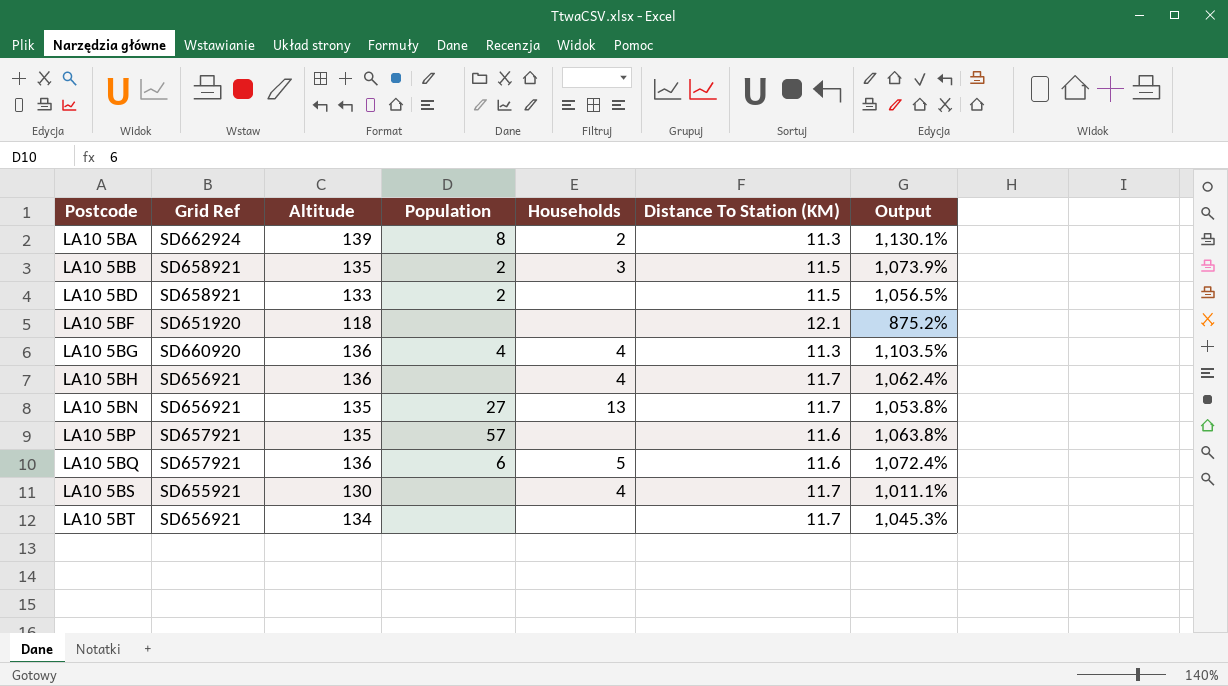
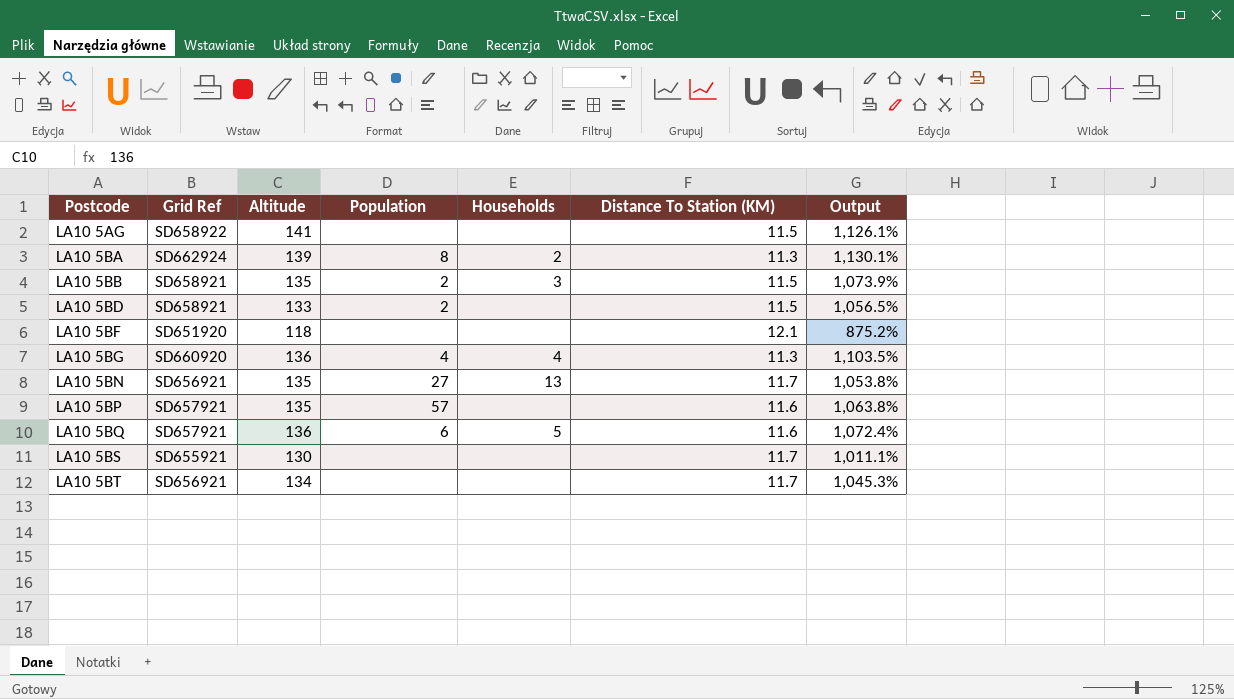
row LA10 5BH: SD656921 | 136 | none | 4 | 11.7 | 1,062.4% -> none
row LA10 5AG: none -> SD658922 | 141 | none | none | 11.5 | 1,126.1%
LA10 5BS | Households: 4 -> none

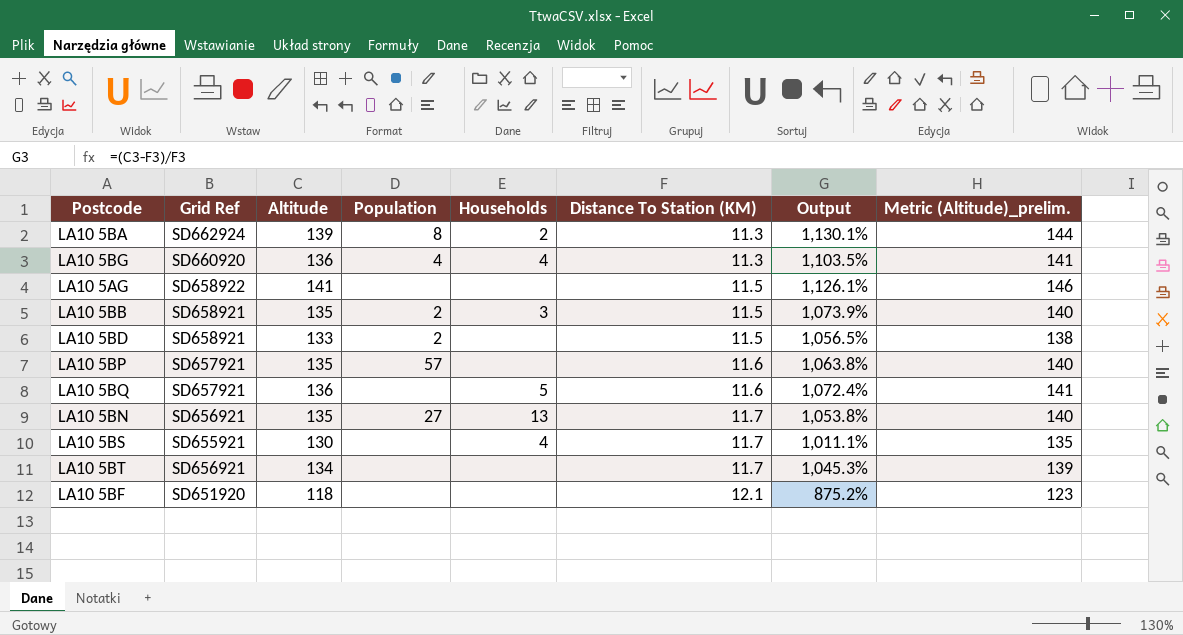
row order: Postcode ascending -> Distance To Station (KM) ascending
column Metric (Altitude)_prelim. | formula: none -> [Altitude] + 5
LA10 5BQ | Population: 6 -> none
LA10 5BS | Households: none -> 4

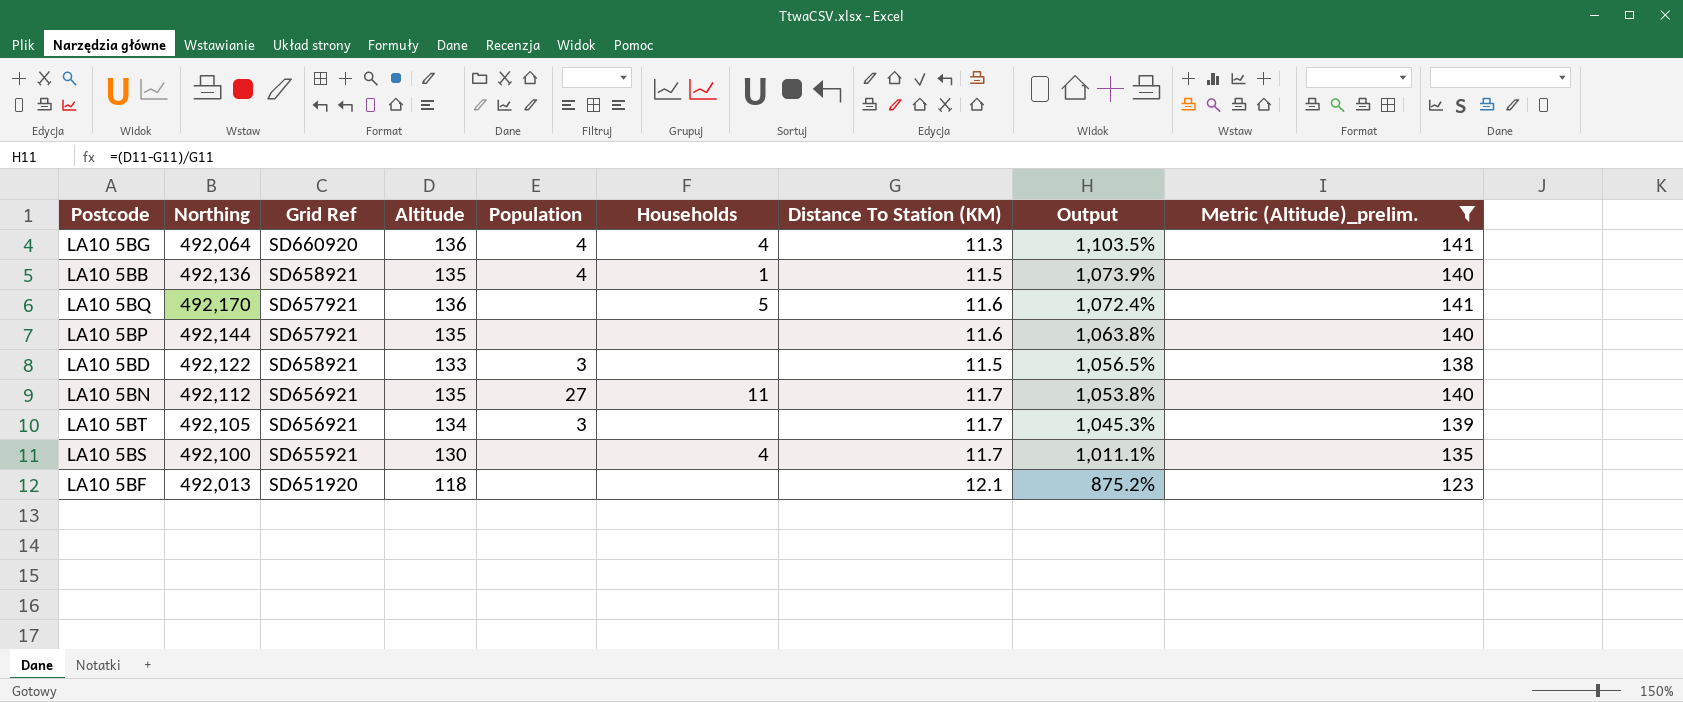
filter: none -> Metric (Altitude)_prelim. <= 141
row order: Distance To Station (KM) ascending -> Output descending
column Northing | position: none -> 2
LA10 5BB | Population: 2 -> 4
LA10 5BB | Households: 3 -> 1
LA10 5BP | Population: 57 -> none
LA10 5BD | Population: 2 -> 3
LA10 5BN | Households: 13 -> 11
LA10 5BT | Population: none -> 3

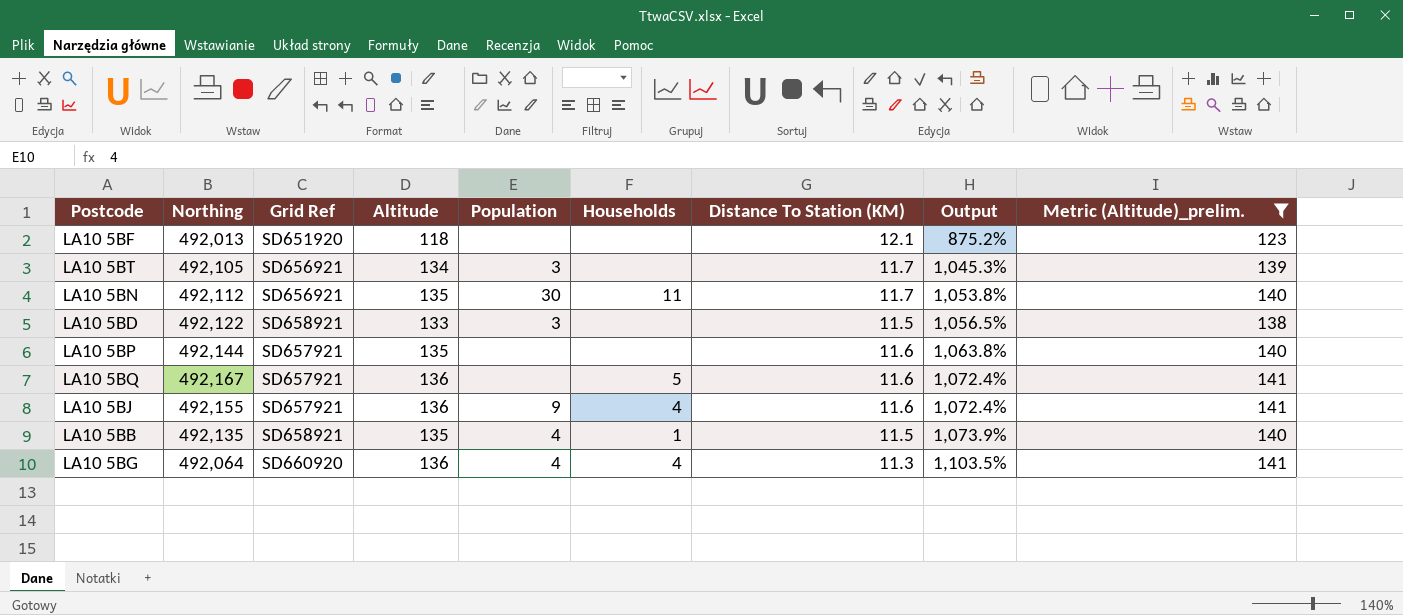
row order: Output descending -> Output ascending
row LA10 5BS: 492,100 | SD655921 | 130 | none | 4 | 11.7 | 1,011.1% | 135 -> none
LA10 5BN | Population: 27 -> 30
LA10 5BQ | Northing: 492,170 -> 492,167
row LA10 5BJ: none -> 492,155 | SD657921 | 136 | 9 | 4 | 11.6 | 1,072.4% | 141
LA10 5BB | Northing: 492,136 -> 492,135

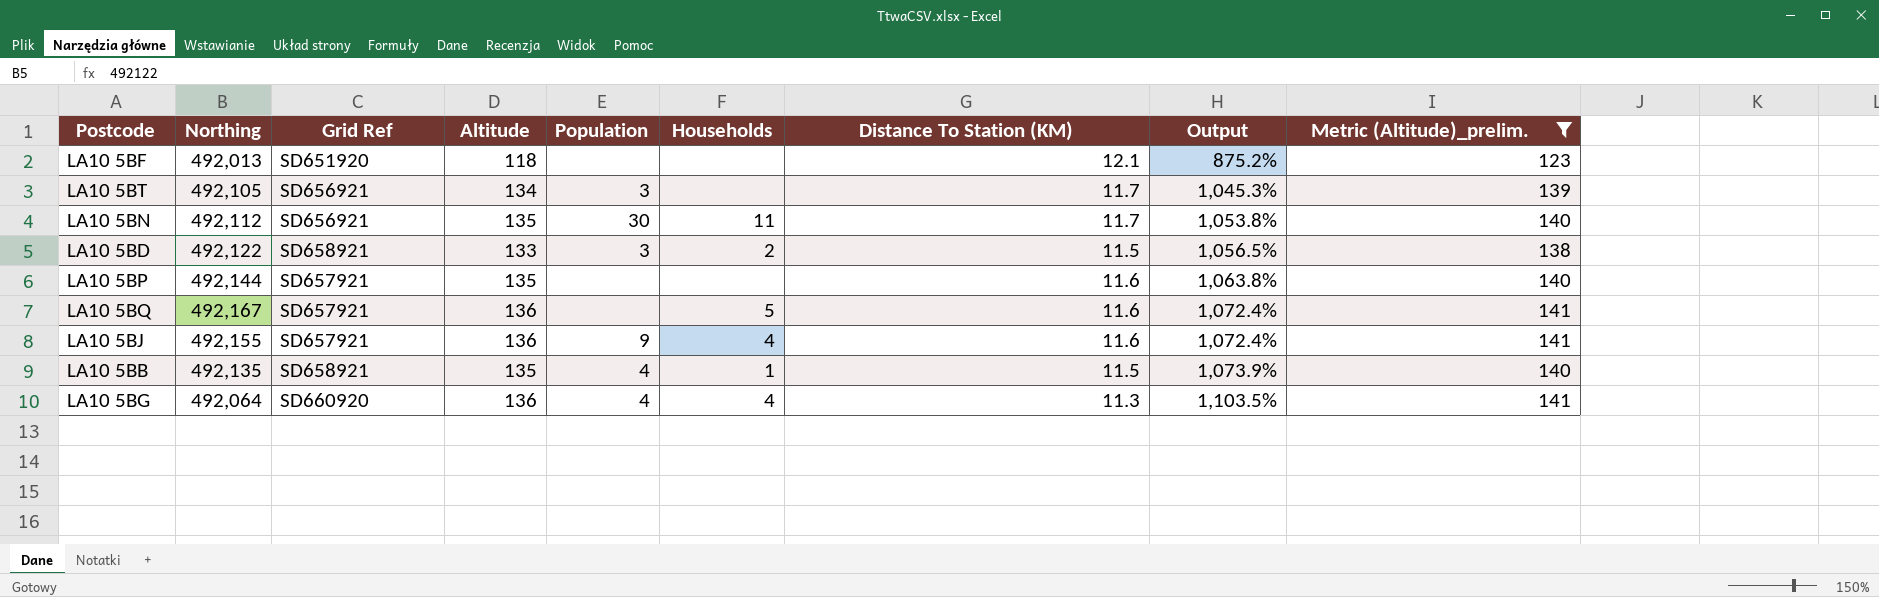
LA10 5BD | Households: none -> 2

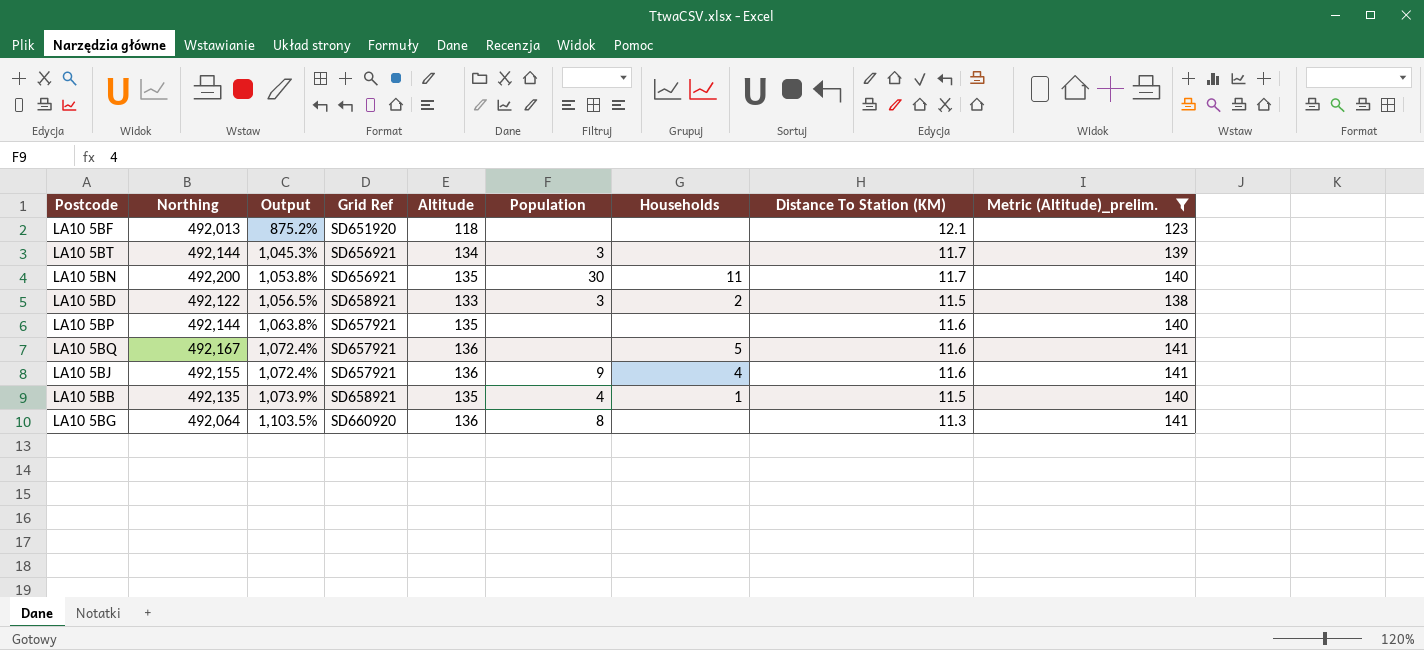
column Output | position: 8 -> 3
LA10 5BT | Northing: 492,105 -> 492,144
LA10 5BN | Northing: 492,112 -> 492,200
LA10 5BG | Population: 4 -> 8
LA10 5BG | Households: 4 -> none

